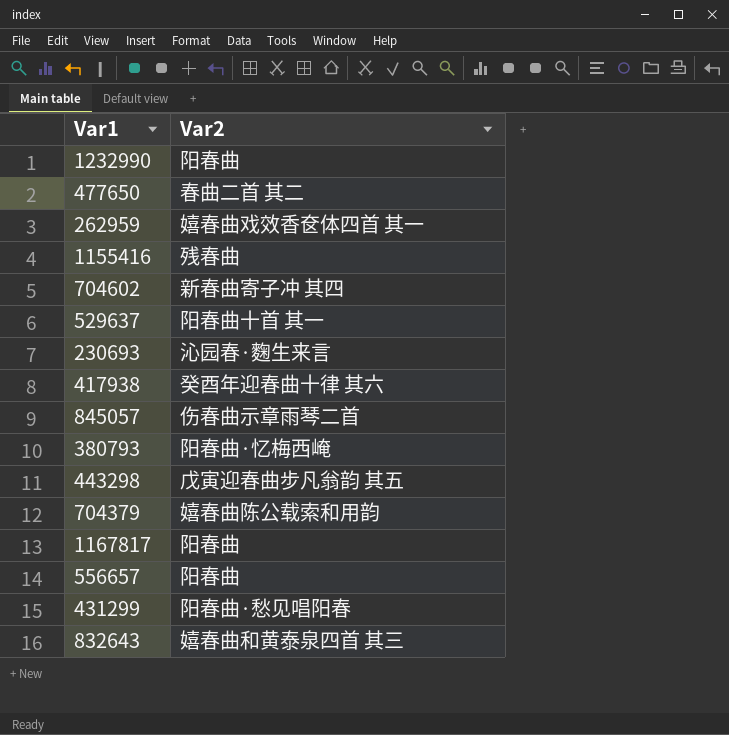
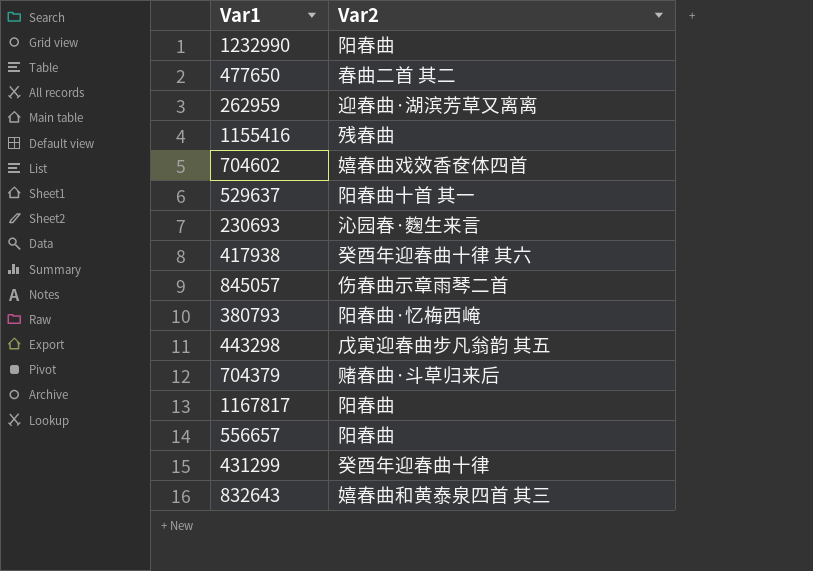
262959 | Var2: 嬉春曲戏效香奁体四首 其一 -> 迎春曲·湖滨芳草又离离
704602 | Var2: 新春曲寄子冲 其四 -> 嬉春曲戏效香奁体四首
704379 | Var2: 嬉春曲陈公载索和用韵 -> 赌春曲·斗草归来后
431299 | Var2: 阳春曲·愁见唱阳春 -> 癸酉年迎春曲十律

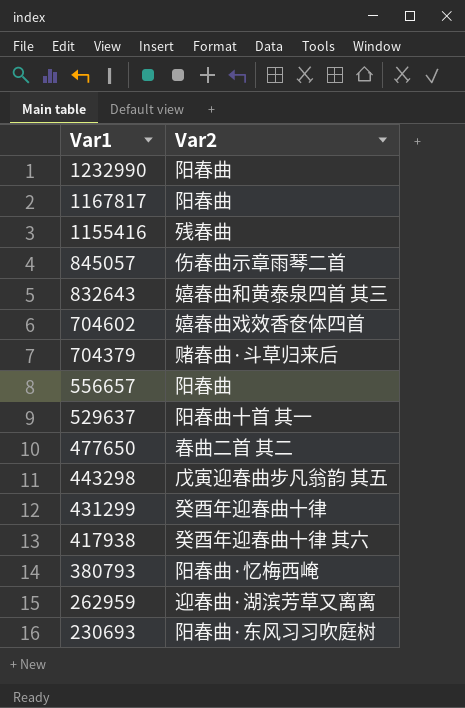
row order: none -> Var1 descending
230693 | Var2: 沁园春·麴生来言 -> 阳春曲·东风习习吹庭树

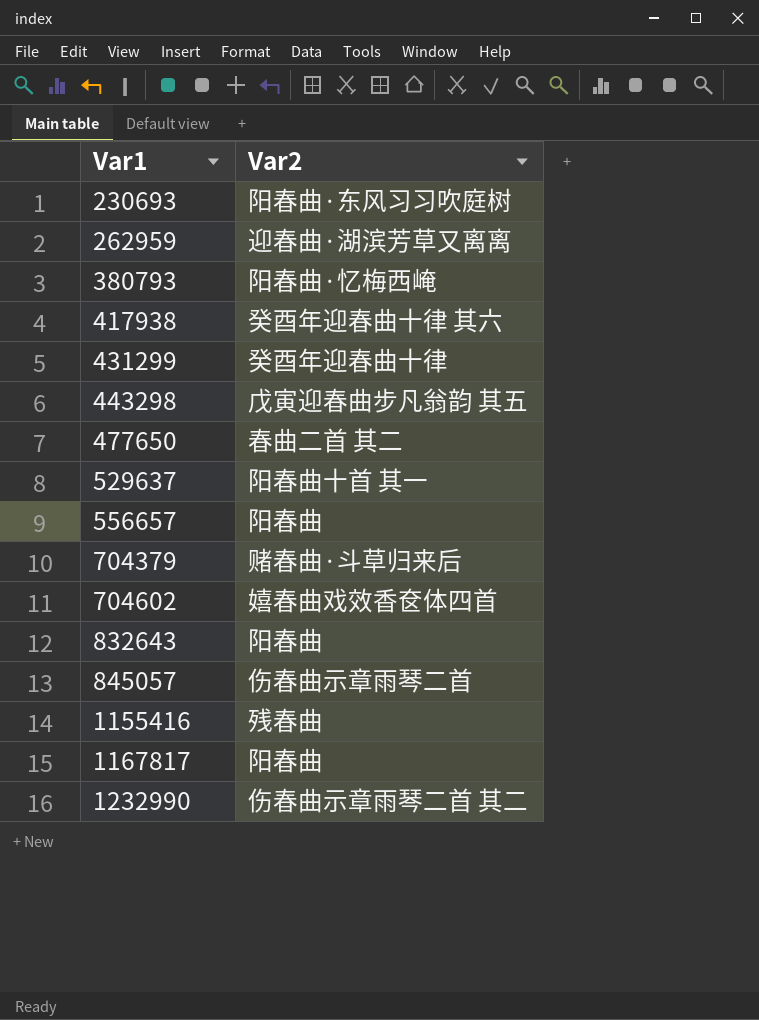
row order: Var1 descending -> Var1 ascending
832643 | Var2: 嬉春曲和黄泰泉四首 其三 -> 阳春曲
1232990 | Var2: 阳春曲 -> 伤春曲示章雨琴二首 其二

